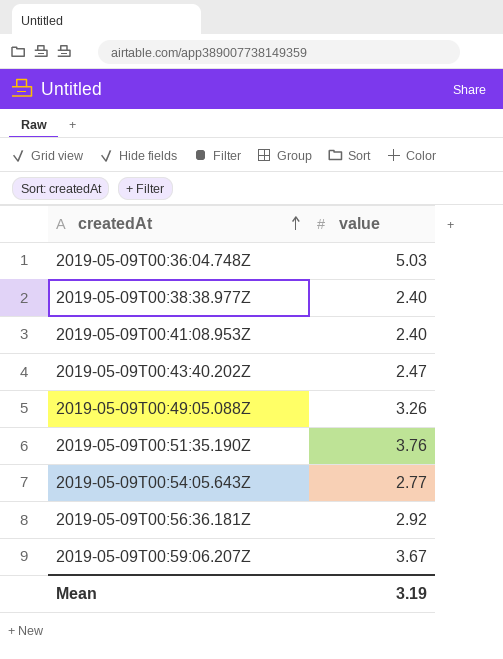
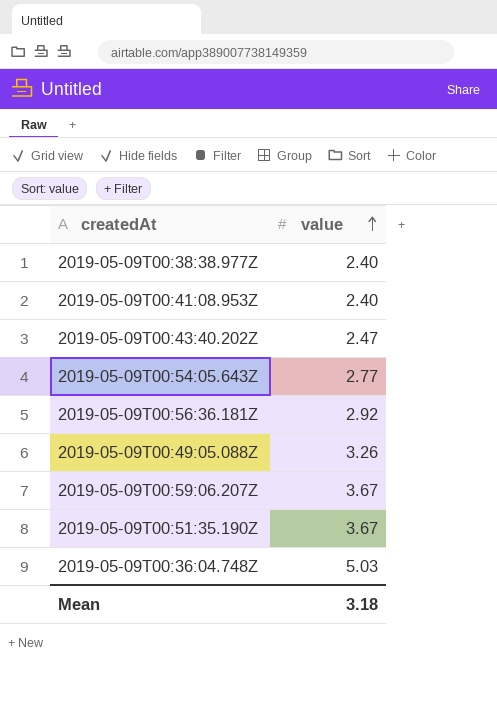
row order: createdAt ascending -> value ascending
2019-05-09T00:51:35.190Z | value: 3.76 -> 3.67
Mean | value: 3.19 -> 3.18

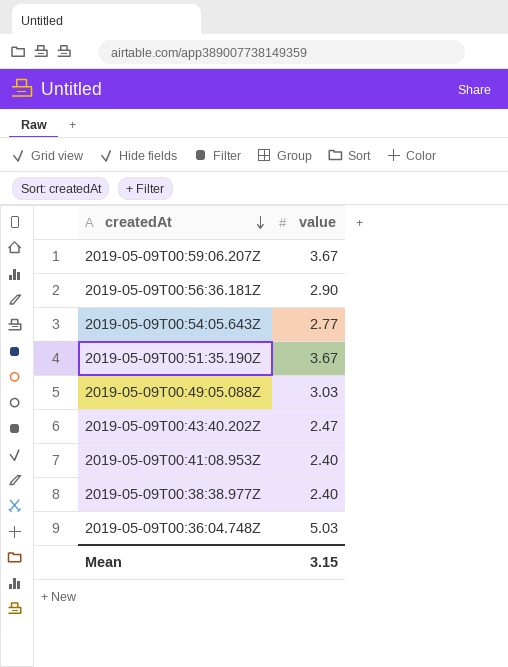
row order: value ascending -> createdAt descending
2019-05-09T00:56:36.181Z | value: 2.92 -> 2.90
2019-05-09T00:49:05.088Z | value: 3.26 -> 3.03
Mean | value: 3.18 -> 3.15

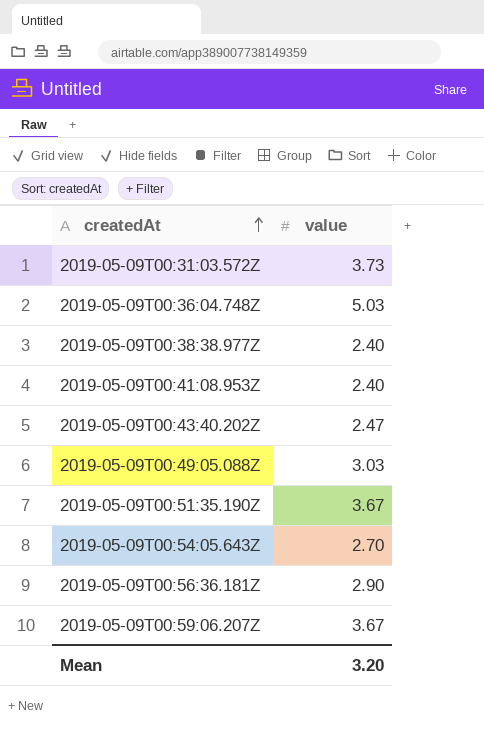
row order: createdAt descending -> createdAt ascending
row 2019-05-09T00:31:03.572Z: none -> 3.73
2019-05-09T00:54:05.643Z | value: 2.77 -> 2.70
Mean | value: 3.15 -> 3.20

